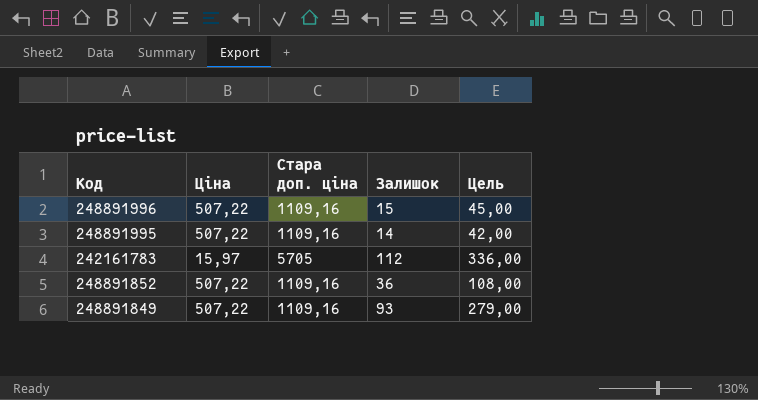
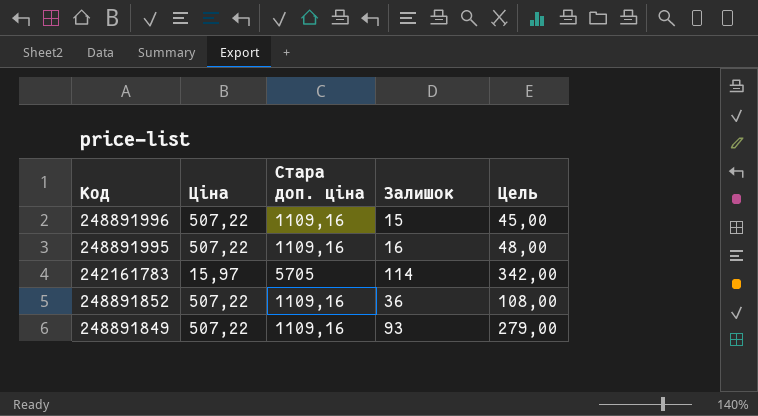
248891995 | Залишок: 14 -> 16
248891995 | Цель: 42,00 -> 48,00
242161783 | Залишок: 112 -> 114
242161783 | Цель: 336,00 -> 342,00

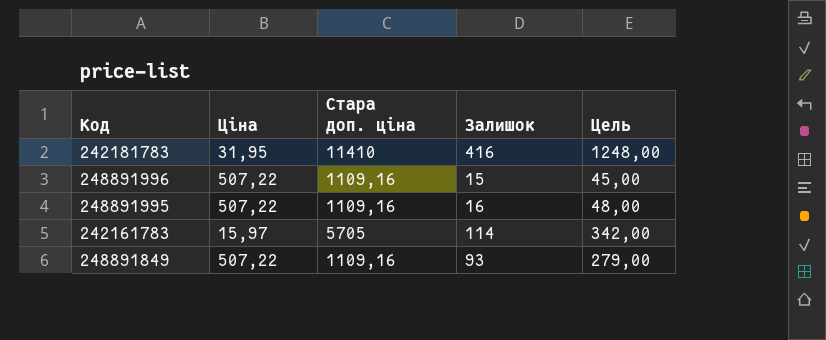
row 248891852: 507,22 | 1109,16 | 36 | 108,00 -> none
row 242181783: none -> 31,95 | 11410 | 416 | 1248,00

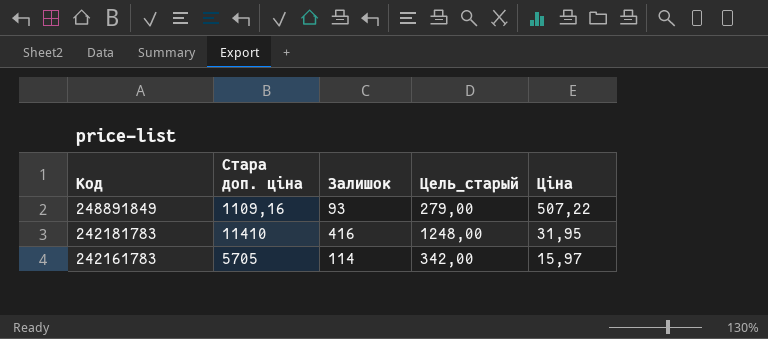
row order: none -> Код descending
column name: Цель -> Цель_старый
column Ціна | position: 2 -> 5
row 248891996: 507,22 | 1109,16 | 15 | 45,00 -> none
row 248891995: 507,22 | 1109,16 | 16 | 48,00 -> none

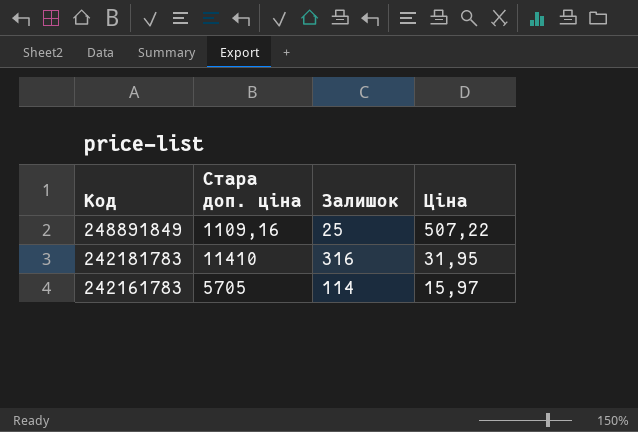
column Цель_старый | formula: [Залишок] * 3 -> none
248891849 | Залишок: 93 -> 25
242181783 | Залишок: 416 -> 316

